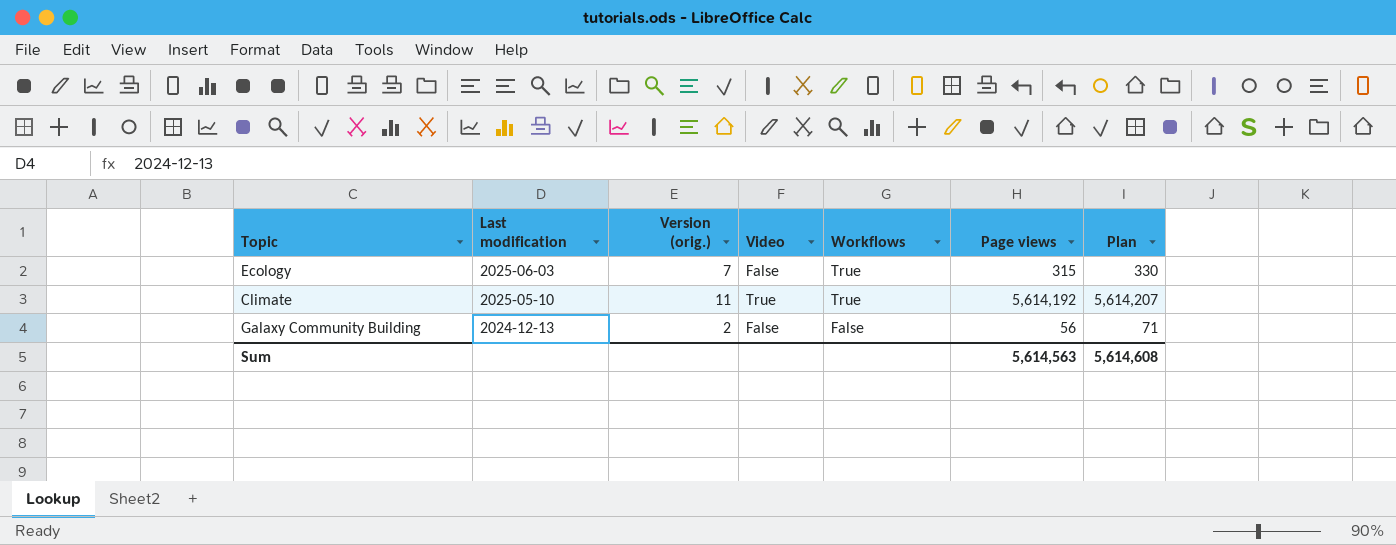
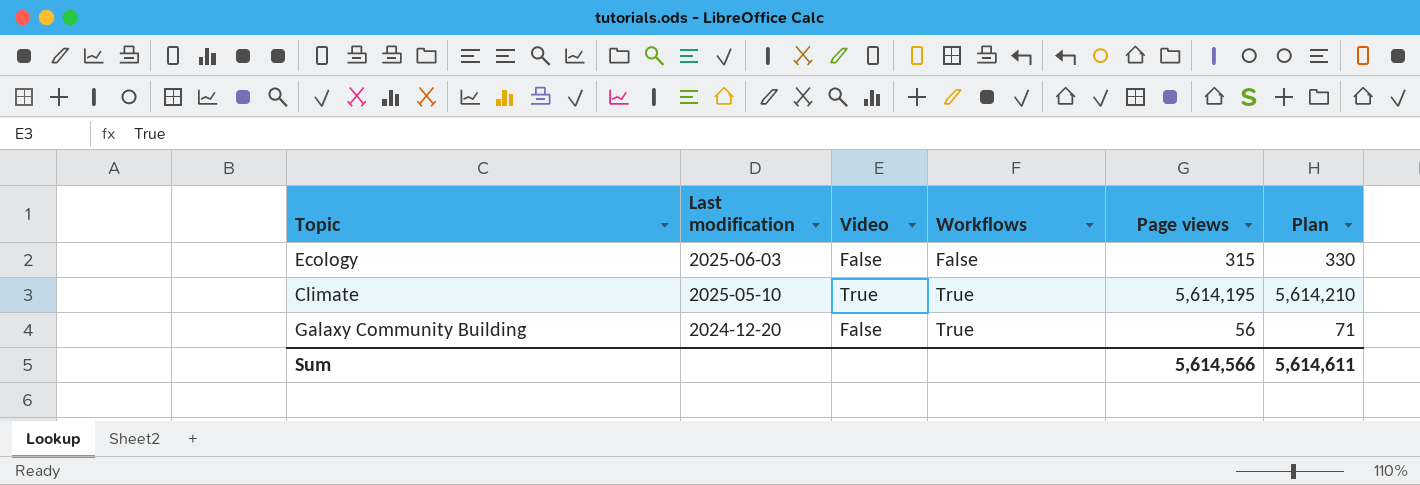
column Version (orig.) | position: 3 -> none
Ecology | Workflows: True -> False
Climate | Page views: 5,614,192 -> 5,614,195
Climate | Plan: 5,614,207 -> 5,614,210
Galaxy Community Building | Last modification: 2024-12-13 -> 2024-12-20
Galaxy Community Building | Workflows: False -> True
Sum | Page views: 5,614,563 -> 5,614,566
Sum | Plan: 5,614,608 -> 5,614,611

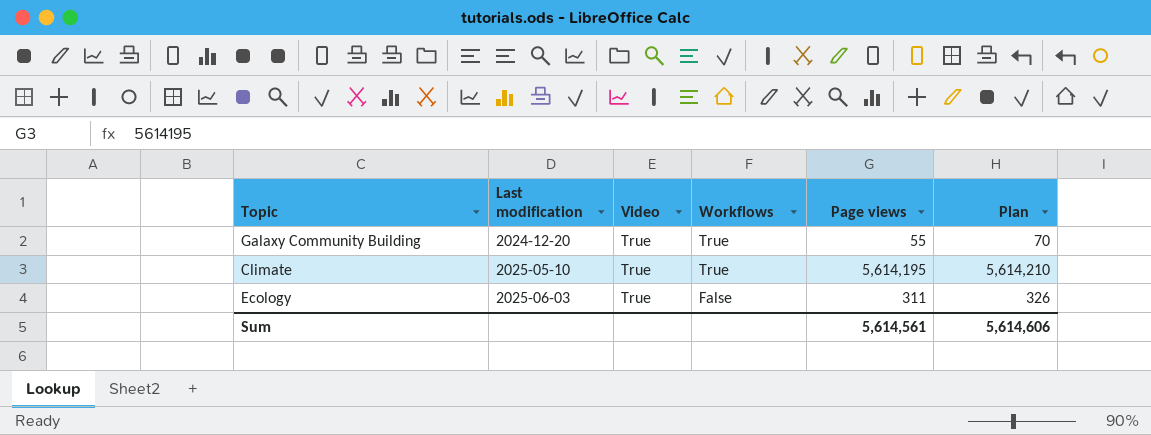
row order: Last modification descending -> Last modification ascending
Galaxy Community Building | Video: False -> True
Galaxy Community Building | Page views: 56 -> 55
Galaxy Community Building | Plan: 71 -> 70
Ecology | Video: False -> True
Ecology | Page views: 315 -> 311
Ecology | Plan: 330 -> 326
Sum | Page views: 5,614,566 -> 5,614,561
Sum | Plan: 5,614,611 -> 5,614,606

